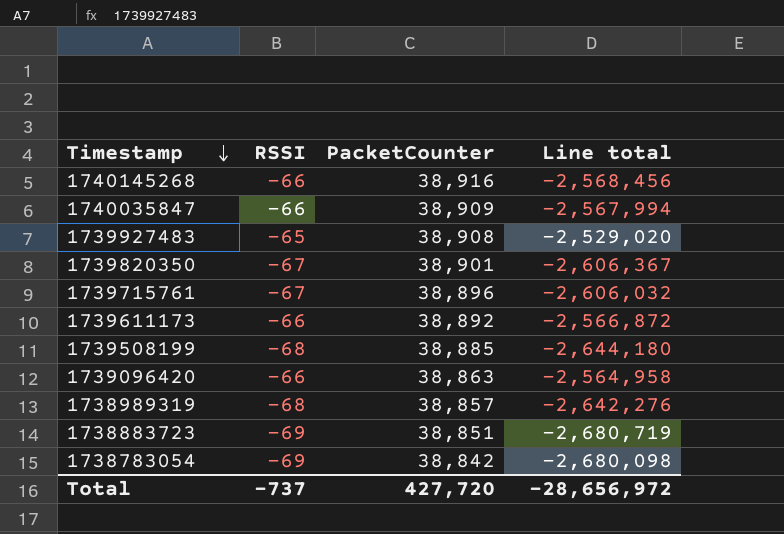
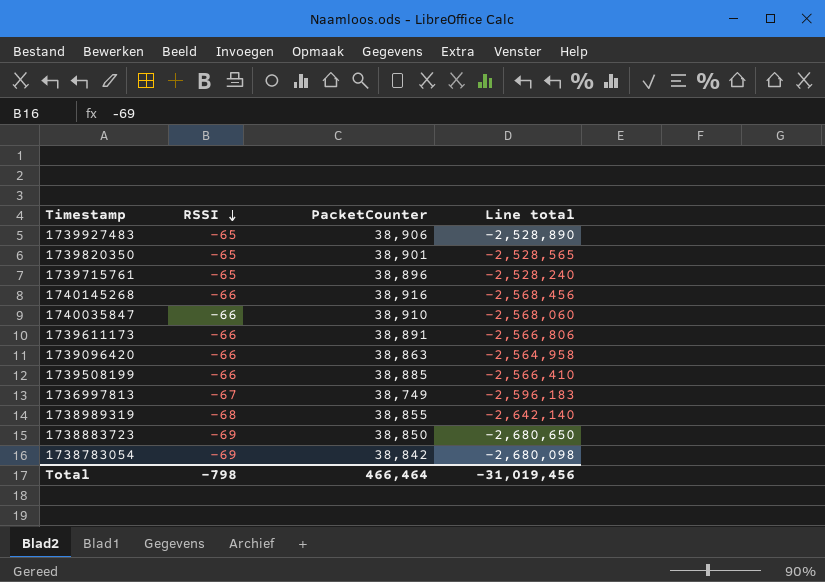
row order: Timestamp descending -> RSSI descending
1739927483 | PacketCounter: 38,908 -> 38,906
1739927483 | Line total: -2,529,020 -> -2,528,890
1739820350 | RSSI: -67 -> -65
1739820350 | Line total: -2,606,367 -> -2,528,565
1739715761 | RSSI: -67 -> -65
1739715761 | Line total: -2,606,032 -> -2,528,240
1740035847 | PacketCounter: 38,909 -> 38,910
1740035847 | Line total: -2,567,994 -> -2,568,060
1739611173 | PacketCounter: 38,892 -> 38,891
1739611173 | Line total: -2,566,872 -> -2,566,806
1739508199 | RSSI: -68 -> -66
1739508199 | Line total: -2,644,180 -> -2,566,410
row 1736997813: none -> -67 | 38,749 | -2,596,183
1738989319 | PacketCounter: 38,857 -> 38,855
1738989319 | Line total: -2,642,276 -> -2,642,140
1738883723 | PacketCounter: 38,851 -> 38,850
1738883723 | Line total: -2,680,719 -> -2,680,650
Total | RSSI: -737 -> -798
Total | PacketCounter: 427,720 -> 466,464
Total | Line total: -28,656,972 -> -31,019,456

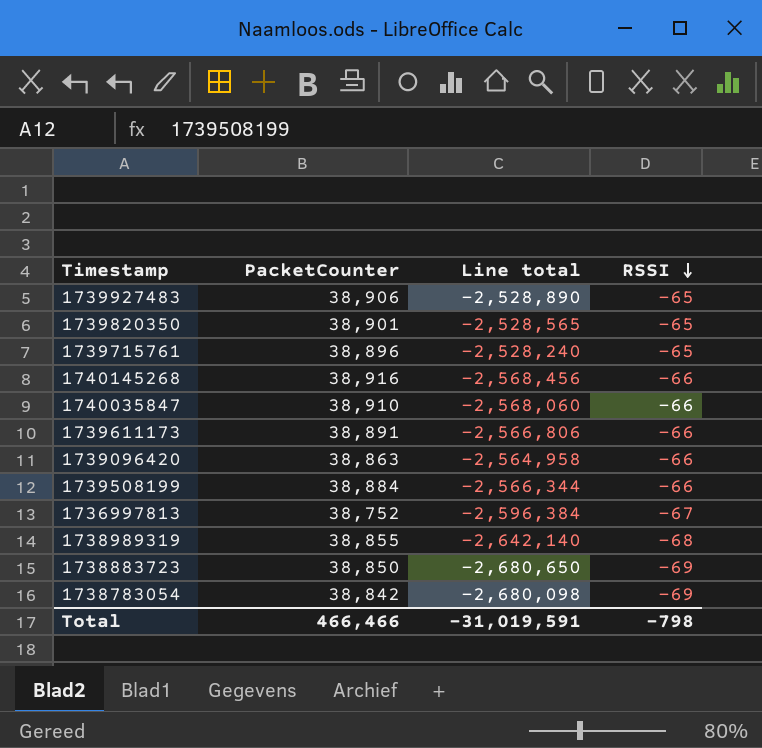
column RSSI | position: 2 -> 4
1739508199 | PacketCounter: 38,885 -> 38,884
1739508199 | Line total: -2,566,410 -> -2,566,344
1736997813 | PacketCounter: 38,749 -> 38,752
1736997813 | Line total: -2,596,183 -> -2,596,384
Total | PacketCounter: 466,464 -> 466,466
Total | Line total: -31,019,456 -> -31,019,591

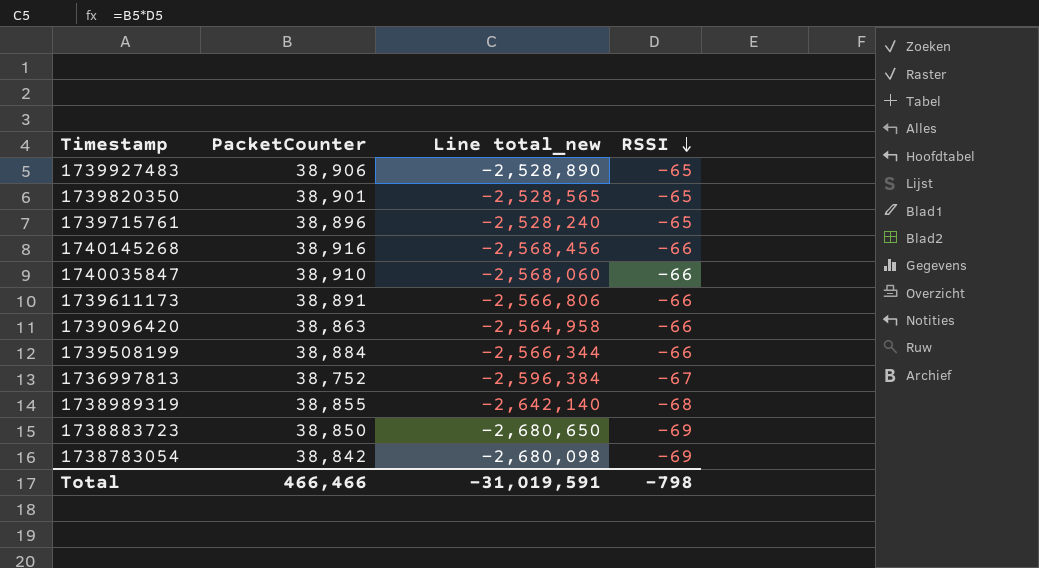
column name: Line total -> Line total_new

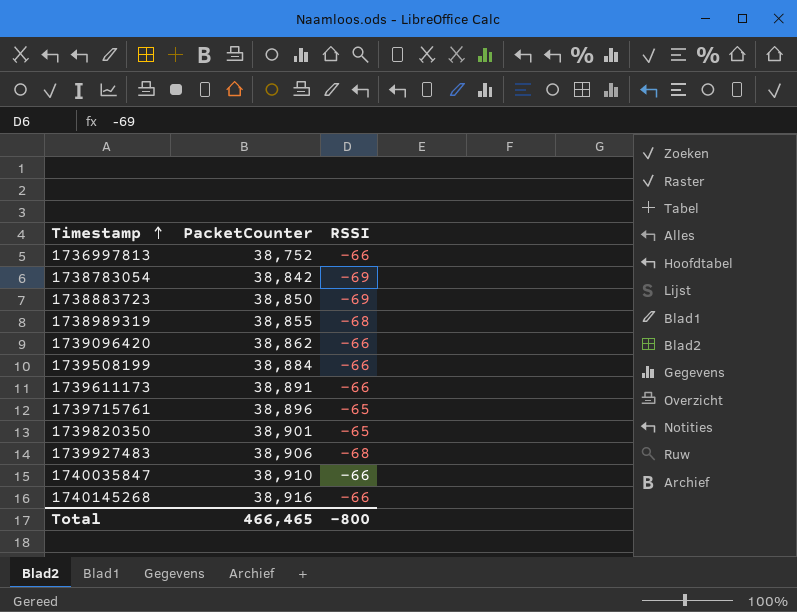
row order: RSSI descending -> Timestamp ascending
column Line total_new | formula: [PacketCounter] * [RSSI] -> none
1736997813 | RSSI: -67 -> -66
1739096420 | PacketCounter: 38,863 -> 38,862
1739927483 | RSSI: -65 -> -68
Total | PacketCounter: 466,466 -> 466,465
Total | RSSI: -798 -> -800

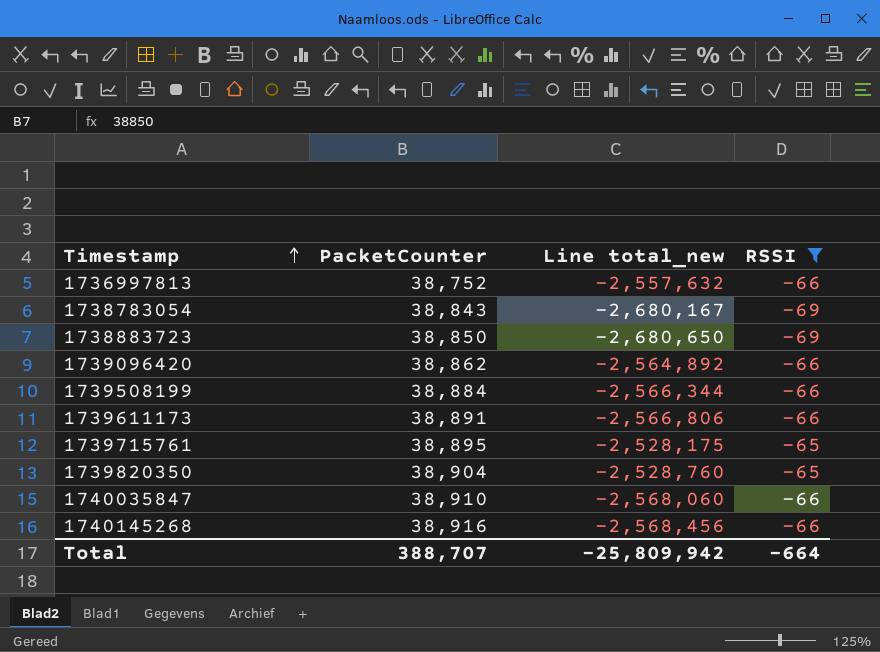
filter: none -> RSSI != -68
column Line total_new | formula: none -> [PacketCounter] * [RSSI]
1738783054 | PacketCounter: 38,842 -> 38,843
1739715761 | PacketCounter: 38,896 -> 38,895
1739820350 | PacketCounter: 38,901 -> 38,904
Total | PacketCounter: 466,465 -> 388,707
Total | RSSI: -800 -> -664

